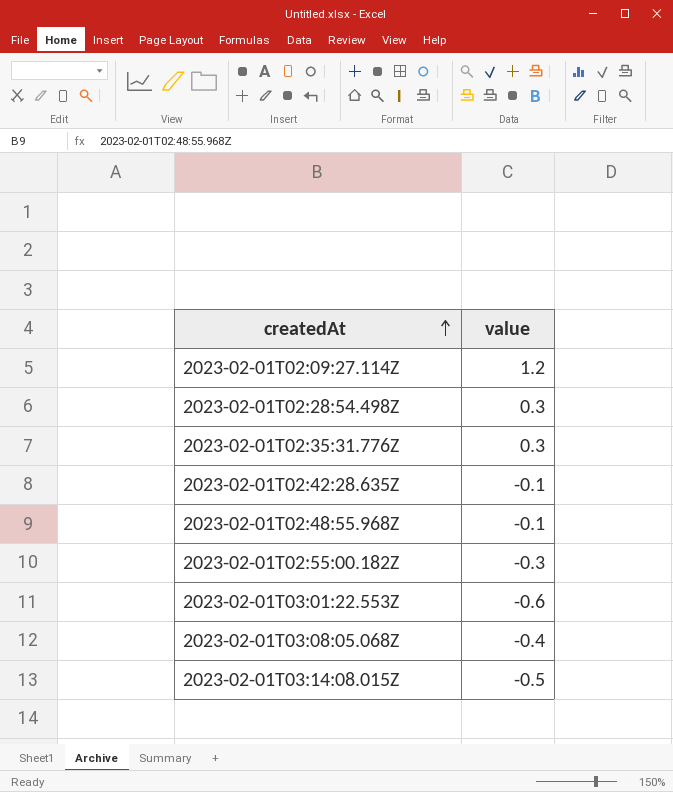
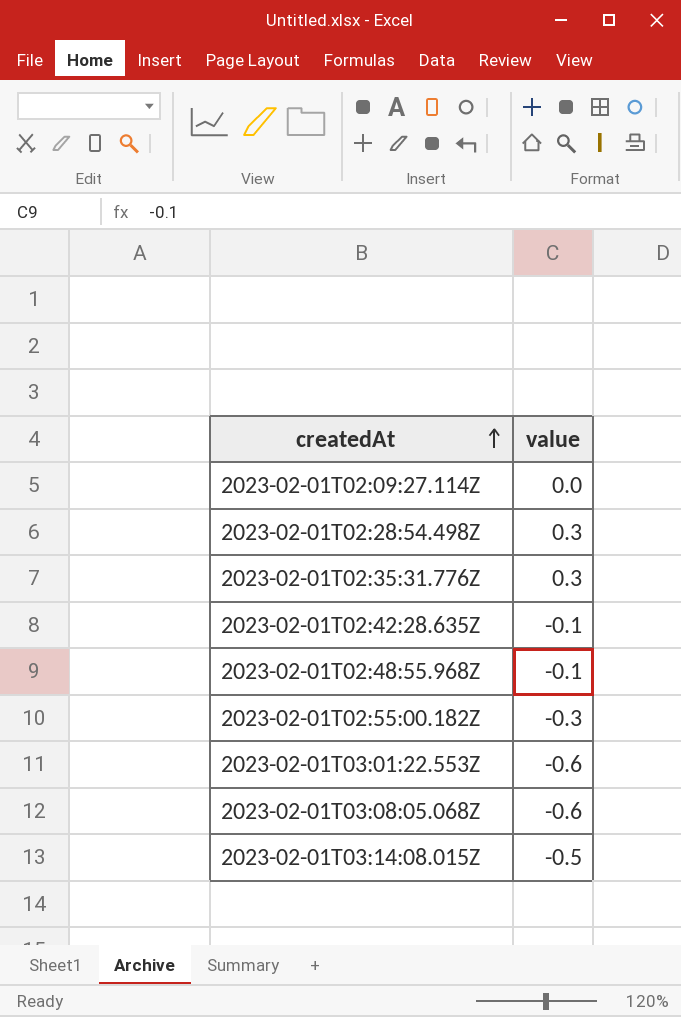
2023-02-01T02:09:27.114Z | value: 1.2 -> 0.0
2023-02-01T03:08:05.068Z | value: -0.4 -> -0.6

